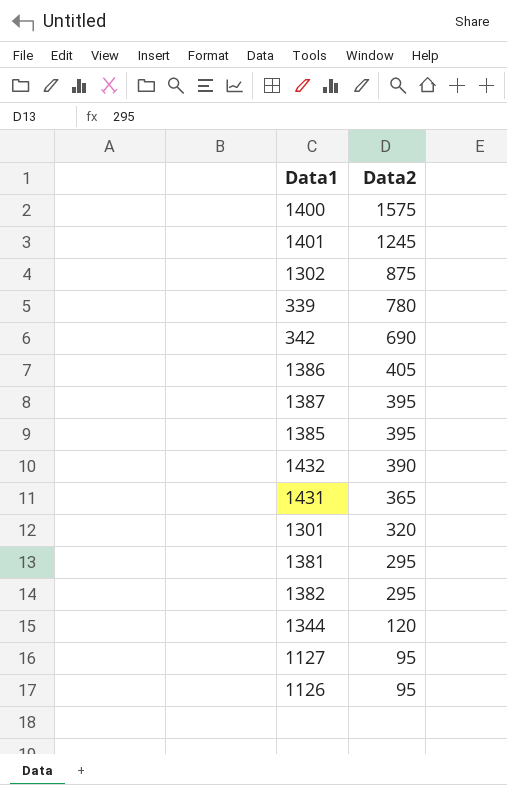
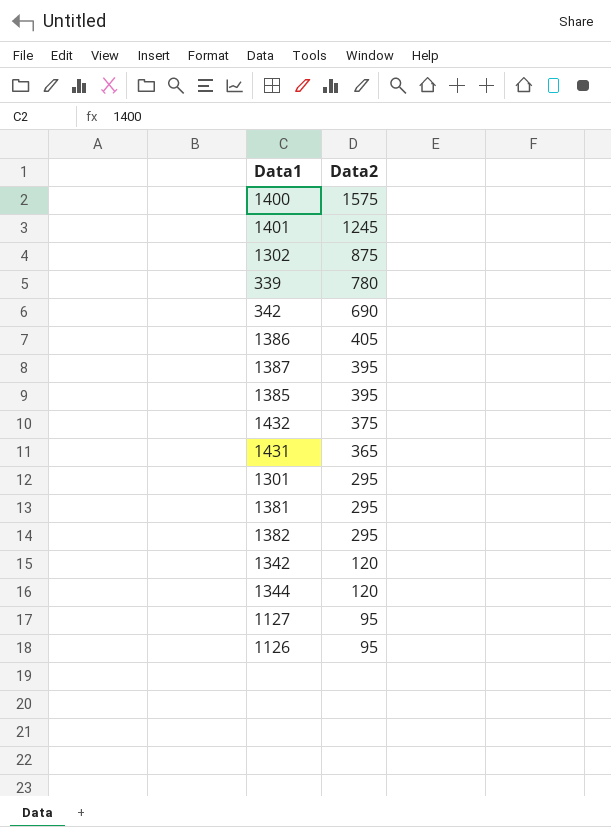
1432 | Data2: 390 -> 375
1301 | Data2: 320 -> 295
row 1342: none -> 120

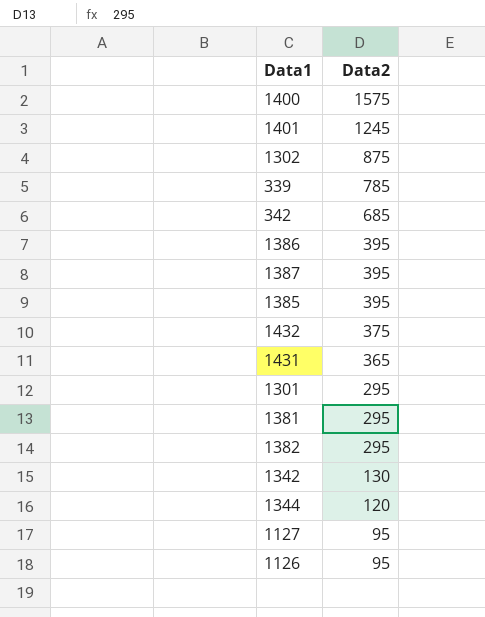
339 | Data2: 780 -> 785
342 | Data2: 690 -> 685
1386 | Data2: 405 -> 395
1342 | Data2: 120 -> 130

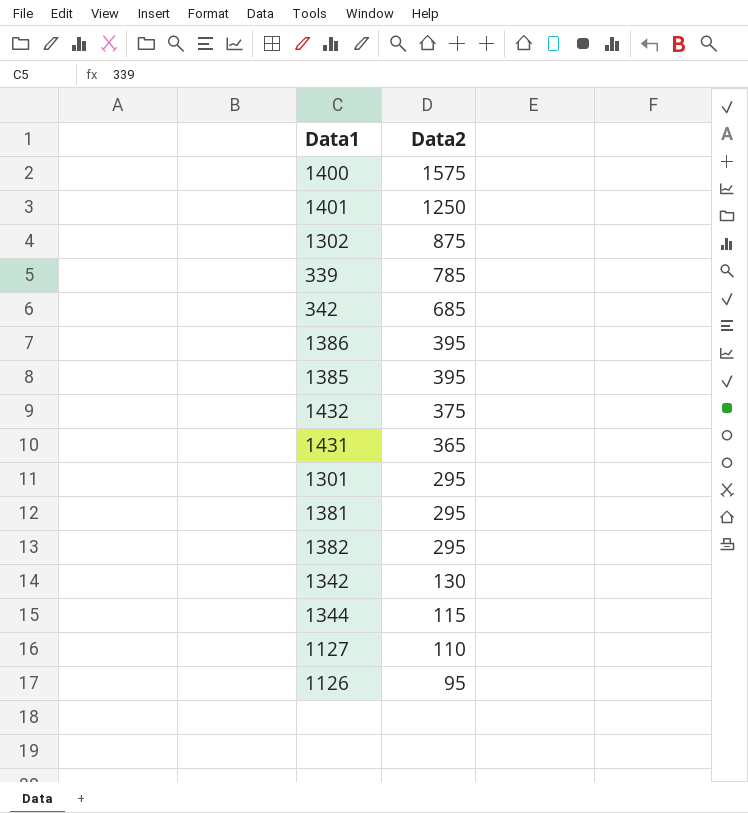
row 1387: 395 -> none
1401 | Data2: 1245 -> 1250
1344 | Data2: 120 -> 115
1127 | Data2: 95 -> 110

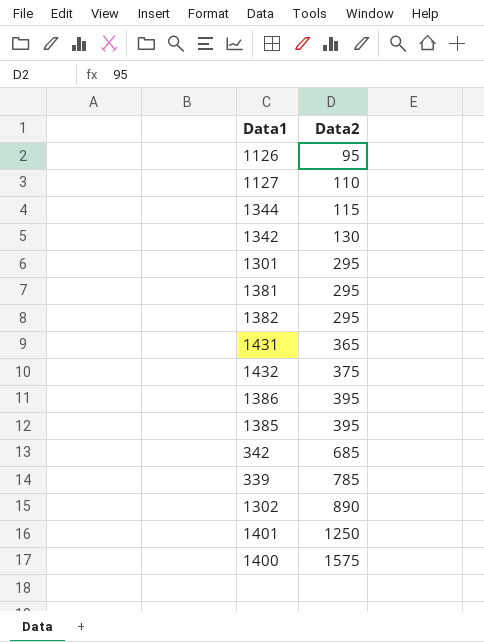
row order: Data2 descending -> Data2 ascending
1302 | Data2: 875 -> 890

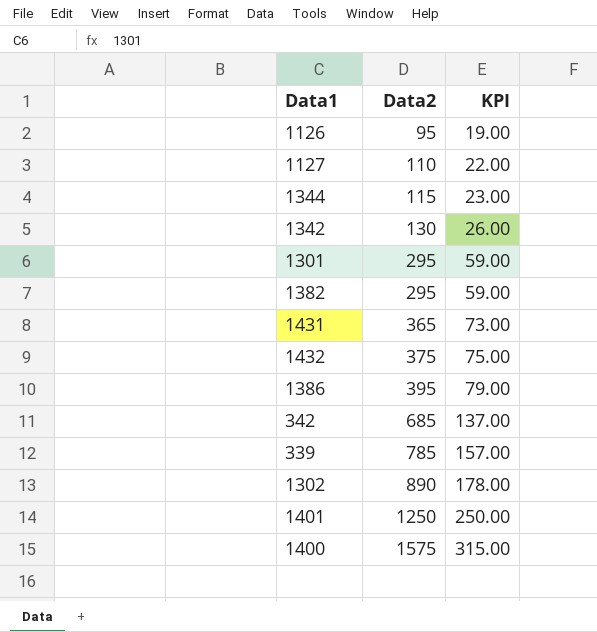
column KPI | formula: none -> [Data2] * 0.2
row 1381: 295 -> none
row 1385: 395 -> none

